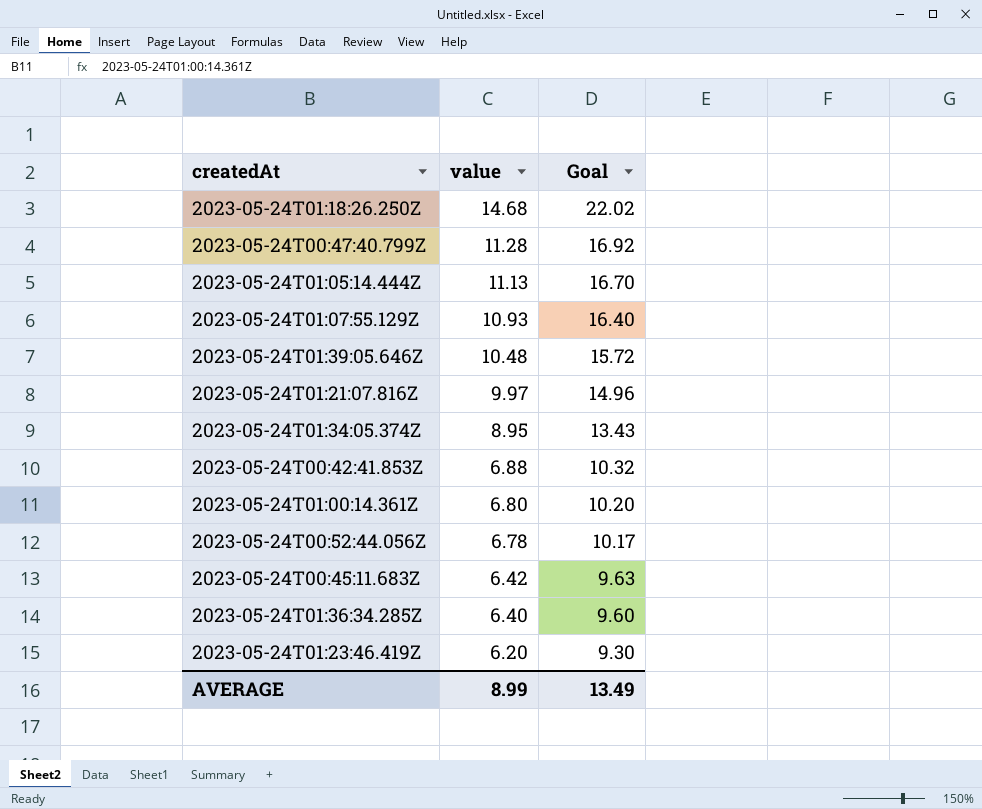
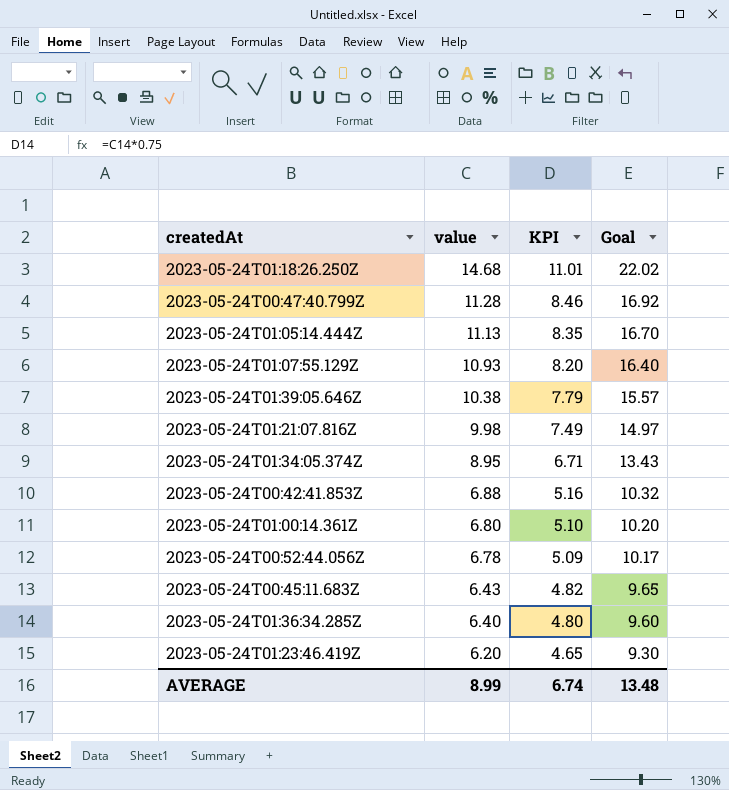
column KPI | formula: none -> [value] * 0.75
2023-05-24T01:39:05.646Z | value: 10.48 -> 10.38
2023-05-24T01:39:05.646Z | Goal: 15.72 -> 15.57
2023-05-24T01:21:07.816Z | value: 9.97 -> 9.98
2023-05-24T01:21:07.816Z | Goal: 14.96 -> 14.97
2023-05-24T00:45:11.683Z | value: 6.42 -> 6.43
2023-05-24T00:45:11.683Z | Goal: 9.63 -> 9.65
AVERAGE | Goal: 13.49 -> 13.48

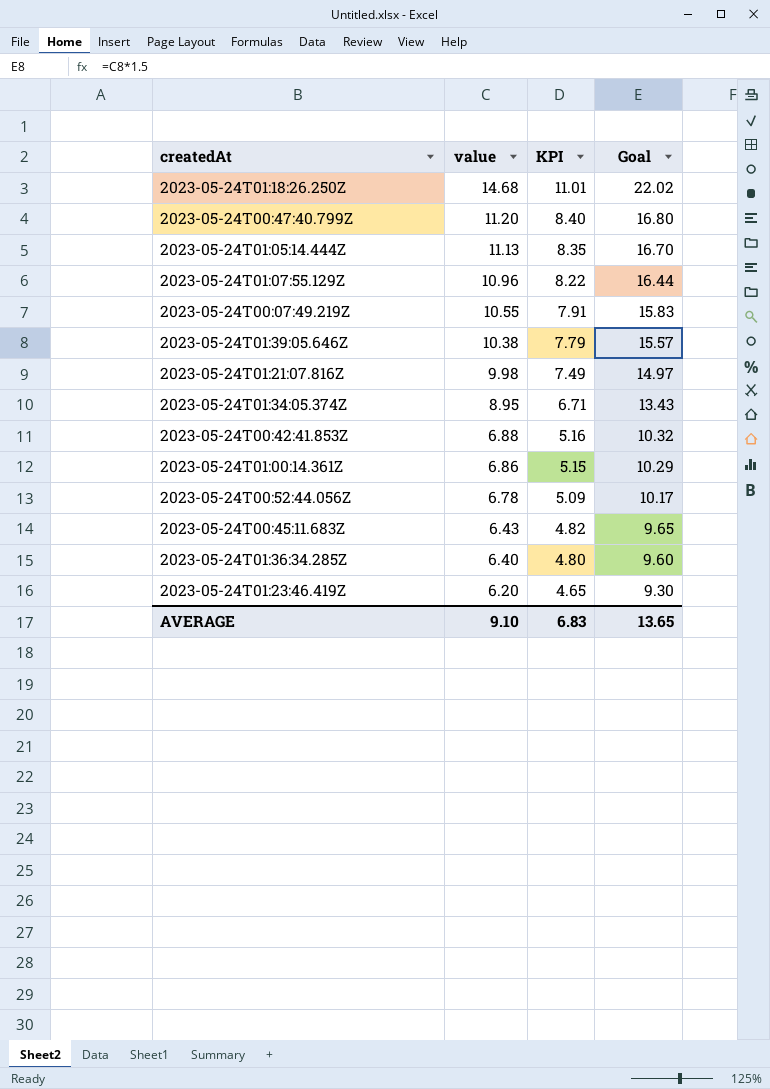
2023-05-24T00:47:40.799Z | value: 11.28 -> 11.20
2023-05-24T00:47:40.799Z | KPI: 8.46 -> 8.40
2023-05-24T00:47:40.799Z | Goal: 16.92 -> 16.80
2023-05-24T01:07:55.129Z | value: 10.93 -> 10.96
2023-05-24T01:07:55.129Z | KPI: 8.20 -> 8.22
2023-05-24T01:07:55.129Z | Goal: 16.40 -> 16.44
row 2023-05-24T00:07:49.219Z: none -> 10.55 | 7.91 | 15.83
2023-05-24T01:00:14.361Z | value: 6.80 -> 6.86
2023-05-24T01:00:14.361Z | KPI: 5.10 -> 5.15
2023-05-24T01:00:14.361Z | Goal: 10.20 -> 10.29
AVERAGE | value: 8.99 -> 9.10
AVERAGE | KPI: 6.74 -> 6.83
AVERAGE | Goal: 13.48 -> 13.65

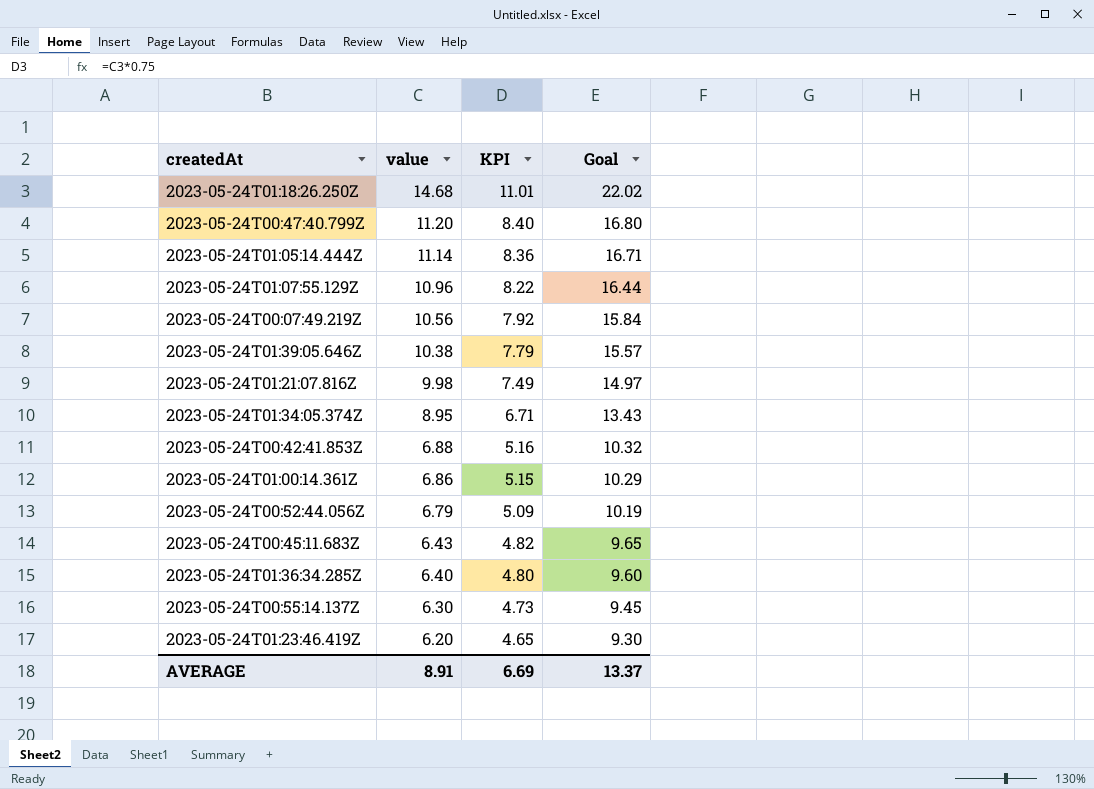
2023-05-24T01:05:14.444Z | value: 11.13 -> 11.14
2023-05-24T01:05:14.444Z | KPI: 8.35 -> 8.36
2023-05-24T01:05:14.444Z | Goal: 16.70 -> 16.71
2023-05-24T00:07:49.219Z | value: 10.55 -> 10.56
2023-05-24T00:07:49.219Z | KPI: 7.91 -> 7.92
2023-05-24T00:07:49.219Z | Goal: 15.83 -> 15.84
2023-05-24T00:52:44.056Z | value: 6.78 -> 6.79
2023-05-24T00:52:44.056Z | Goal: 10.17 -> 10.19
row 2023-05-24T00:55:14.137Z: none -> 6.30 | 4.73 | 9.45
AVERAGE | value: 9.10 -> 8.91
AVERAGE | KPI: 6.83 -> 6.69
AVERAGE | Goal: 13.65 -> 13.37

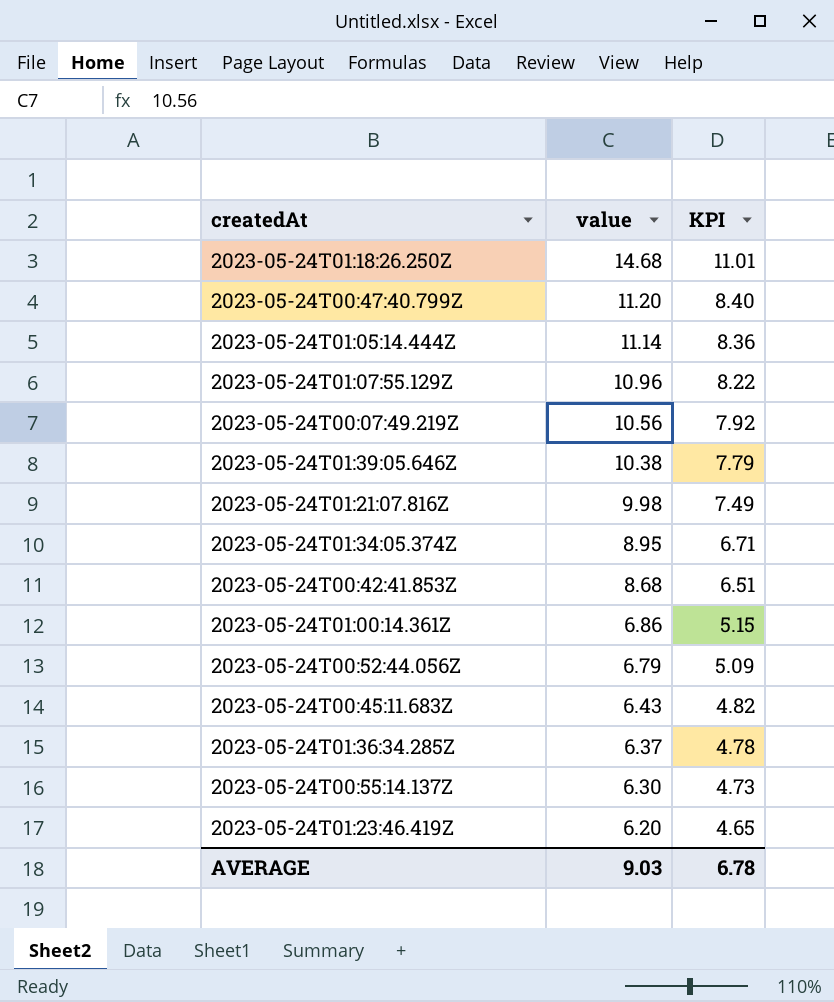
column Goal | formula: [value] * 1.5 -> none
2023-05-24T00:42:41.853Z | value: 6.88 -> 8.68
2023-05-24T00:42:41.853Z | KPI: 5.16 -> 6.51
2023-05-24T01:36:34.285Z | value: 6.40 -> 6.37
2023-05-24T01:36:34.285Z | KPI: 4.80 -> 4.78
AVERAGE | value: 8.91 -> 9.03
AVERAGE | KPI: 6.69 -> 6.78

